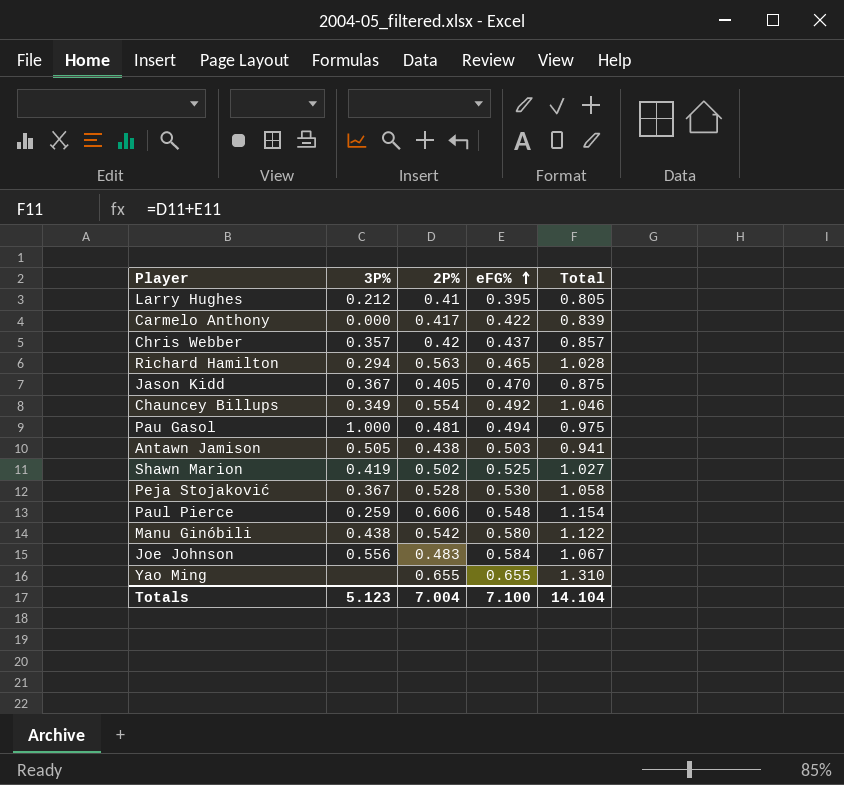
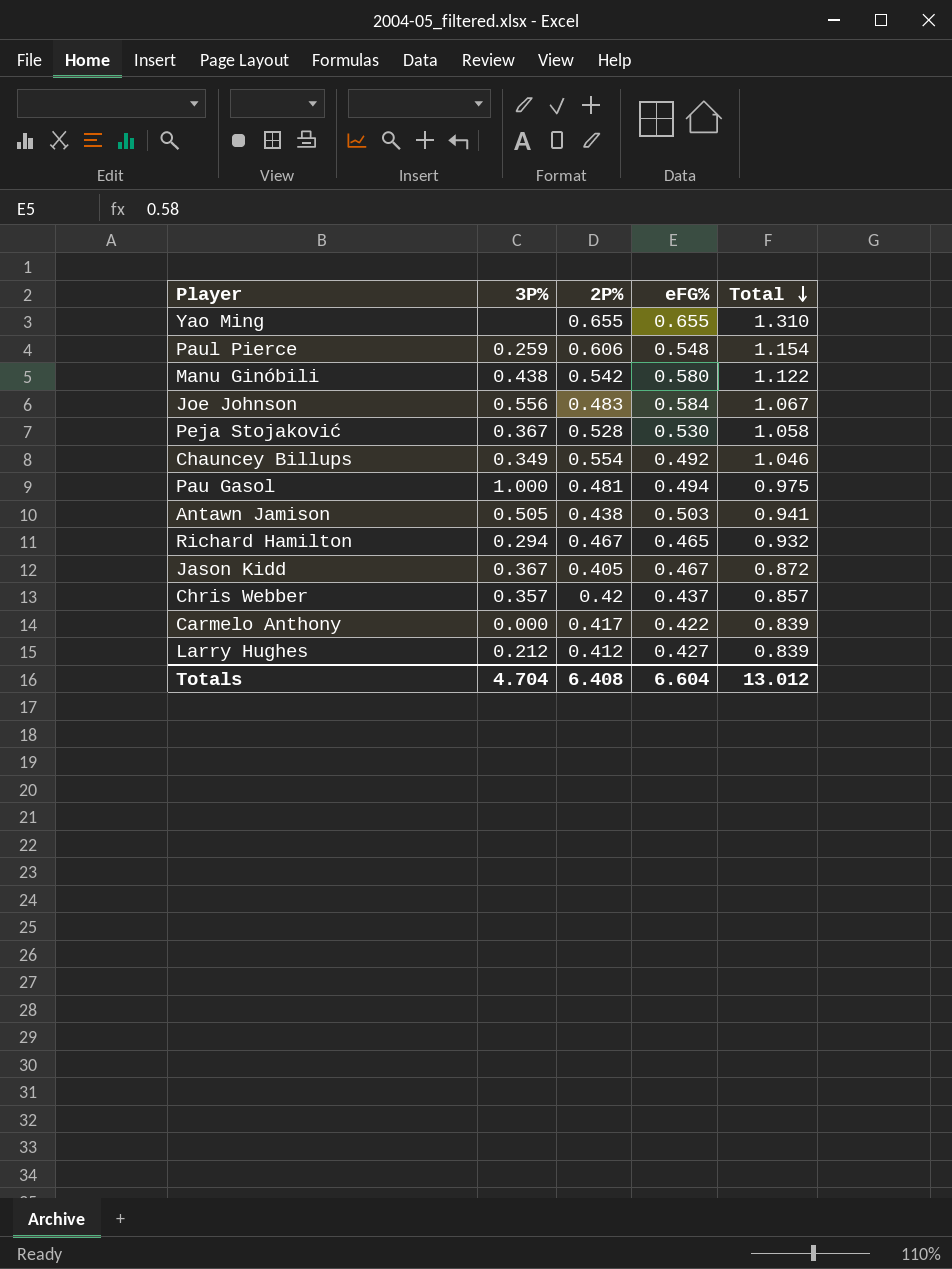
row order: eFG% ascending -> Total descending
row Shawn Marion: 0.419 | 0.502 | 0.525 | 1.027 -> none
Richard Hamilton | 2P%: 0.563 -> 0.467
Richard Hamilton | Total: 1.028 -> 0.932
Jason Kidd | eFG%: 0.470 -> 0.467
Jason Kidd | Total: 0.875 -> 0.872
Larry Hughes | 2P%: 0.41 -> 0.412
Larry Hughes | eFG%: 0.395 -> 0.427
Larry Hughes | Total: 0.805 -> 0.839
Totals | 3P%: 5.123 -> 4.704
Totals | 2P%: 7.004 -> 6.408
Totals | eFG%: 7.100 -> 6.604
Totals | Total: 14.104 -> 13.012

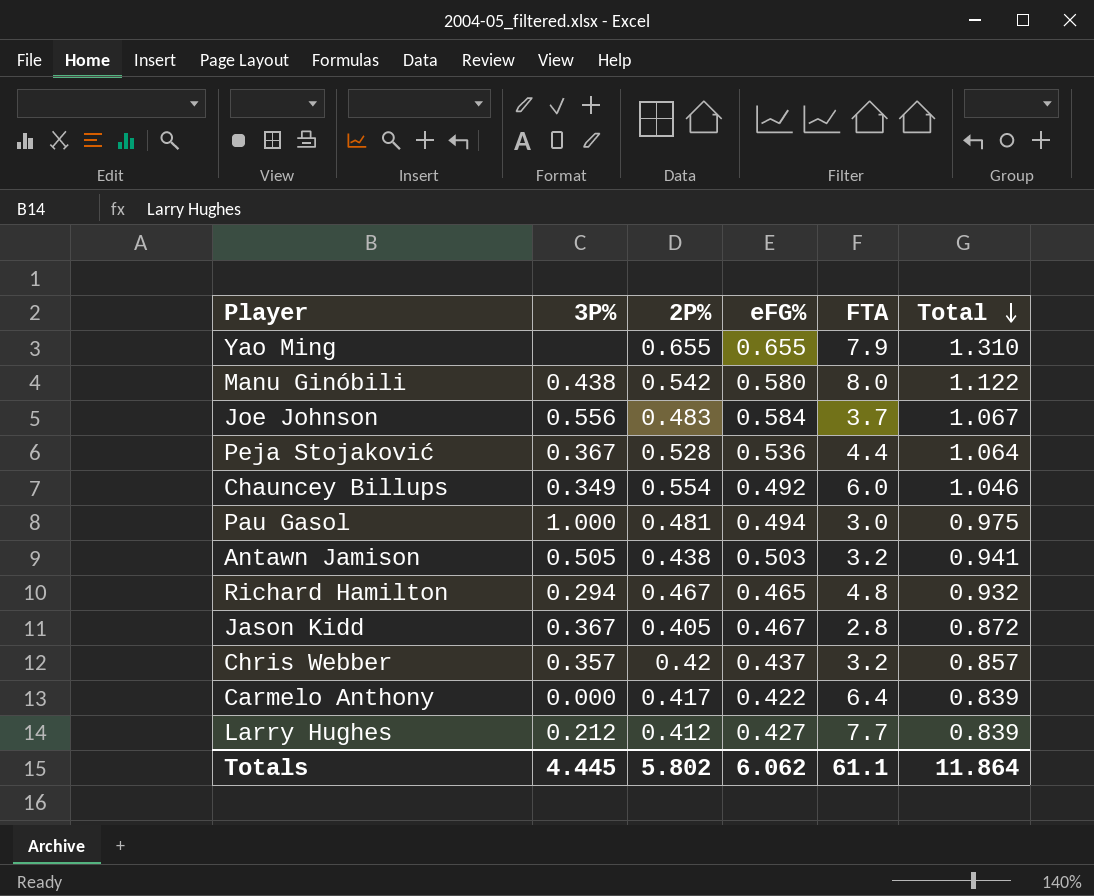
column FTA | position: none -> 5
row Paul Pierce: 0.259 | 0.606 | 0.548 | 1.154 -> none
Peja Stojaković | eFG%: 0.530 -> 0.536
Peja Stojaković | Total: 1.058 -> 1.064
Totals | 3P%: 4.704 -> 4.445
Totals | 2P%: 6.408 -> 5.802
Totals | eFG%: 6.604 -> 6.062
Totals | Total: 13.012 -> 11.864

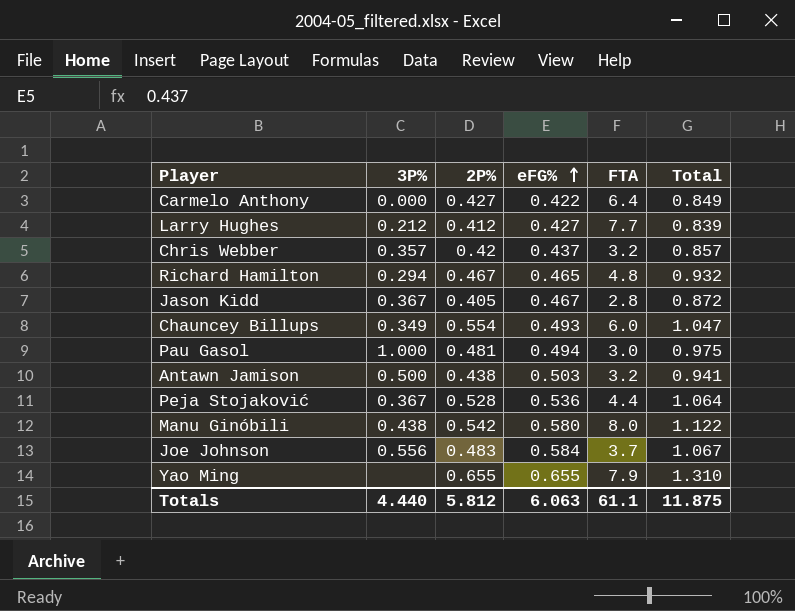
row order: Total descending -> eFG% ascending
Carmelo Anthony | 2P%: 0.417 -> 0.427
Carmelo Anthony | Total: 0.839 -> 0.849
Chauncey Billups | eFG%: 0.492 -> 0.493
Chauncey Billups | Total: 1.046 -> 1.047
Antawn Jamison | 3P%: 0.505 -> 0.500
Totals | 3P%: 4.445 -> 4.440
Totals | 2P%: 5.802 -> 5.812
Totals | eFG%: 6.062 -> 6.063
Totals | Total: 11.864 -> 11.875

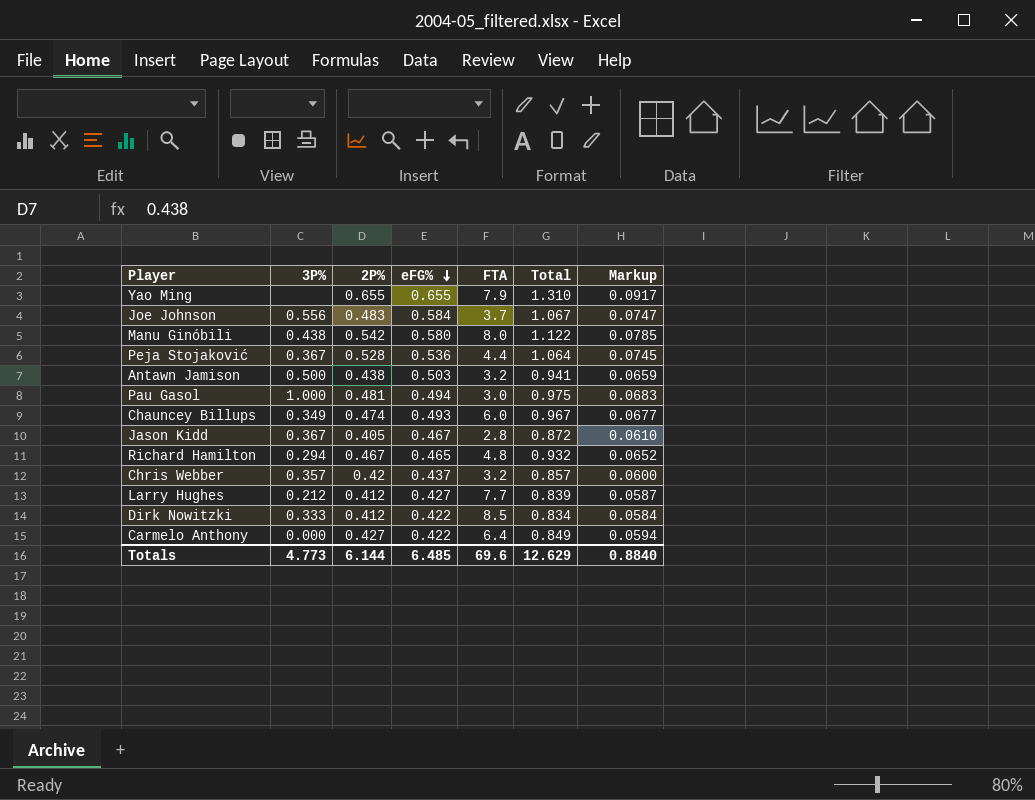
row order: eFG% ascending -> eFG% descending
column Markup | formula: none -> [Total] * 0.07
Chauncey Billups | 2P%: 0.554 -> 0.474
Chauncey Billups | Total: 1.047 -> 0.967
row Dirk Nowitzki: none -> 0.333 | 0.412 | 0.422 | 8.5 | 0.834 | 0.0584
Totals | 3P%: 4.440 -> 4.773
Totals | 2P%: 5.812 -> 6.144
Totals | eFG%: 6.063 -> 6.485
Totals | FTA: 61.1 -> 69.6
Totals | Total: 11.875 -> 12.629

